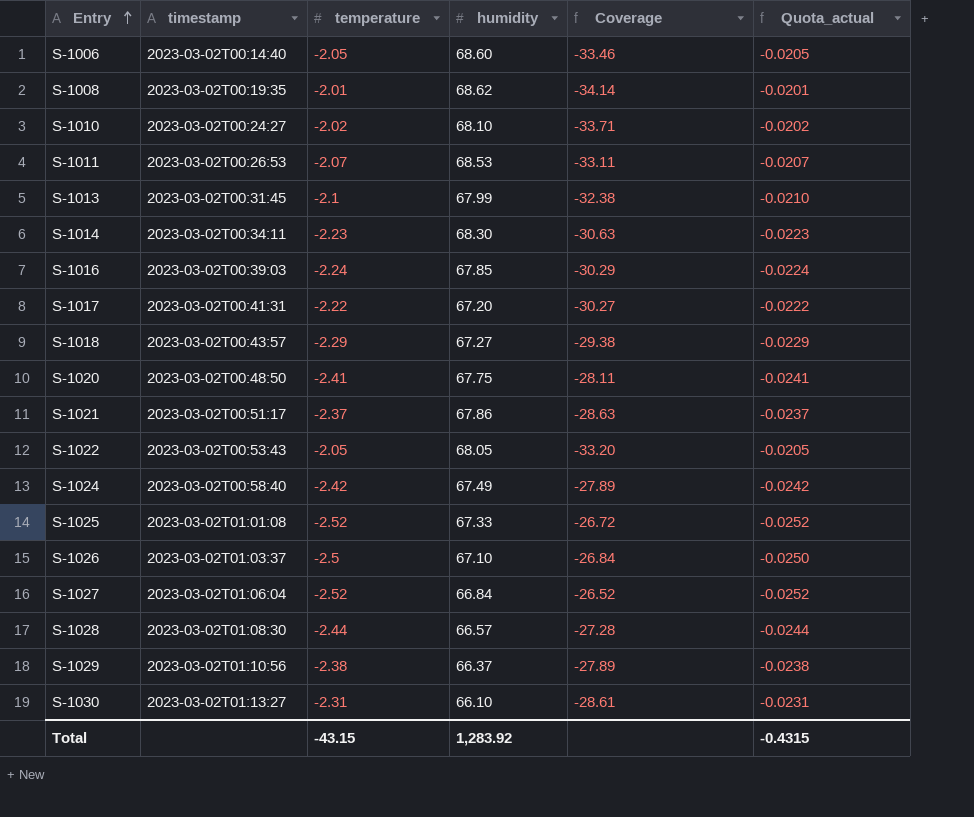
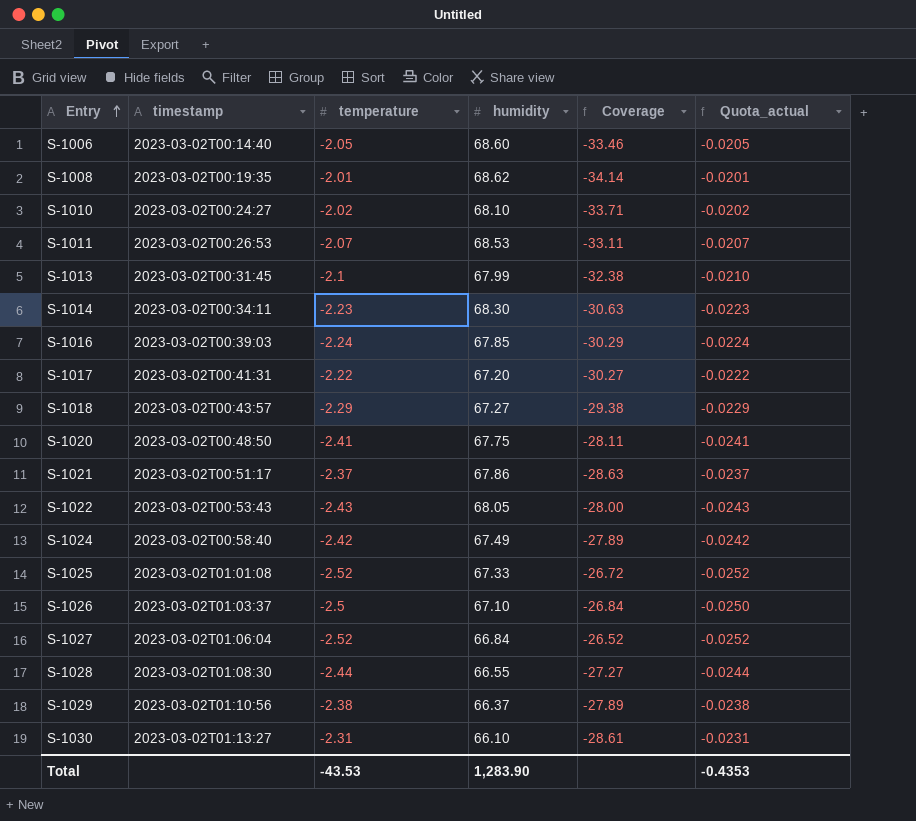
S-1022 | temperature: -2.05 -> -2.43
S-1022 | Coverage: -33.20 -> -28.00
S-1022 | Quota_actual: -0.0205 -> -0.0243
S-1028 | humidity: 66.57 -> 66.55
S-1028 | Coverage: -27.28 -> -27.27
Total | temperature: -43.15 -> -43.53
Total | humidity: 1,283.92 -> 1,283.90
Total | Quota_actual: -0.4315 -> -0.4353

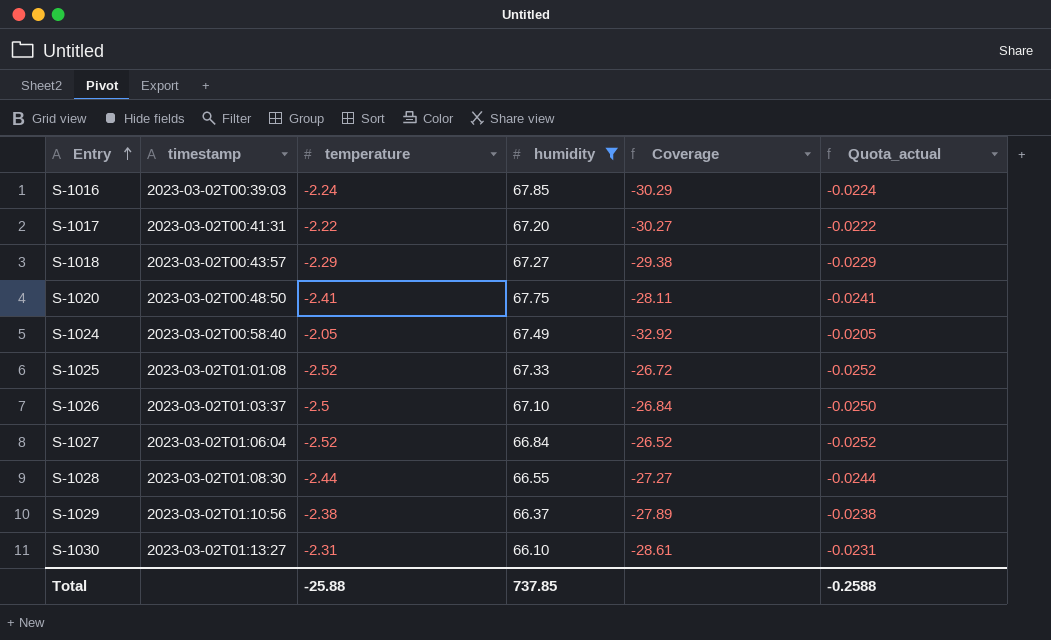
filter: none -> humidity <= 67.85
S-1024 | temperature: -2.42 -> -2.05
S-1024 | Coverage: -27.89 -> -32.92
S-1024 | Quota_actual: -0.0242 -> -0.0205
Total | temperature: -43.53 -> -25.88
Total | humidity: 1,283.90 -> 737.85
Total | Quota_actual: -0.4353 -> -0.2588

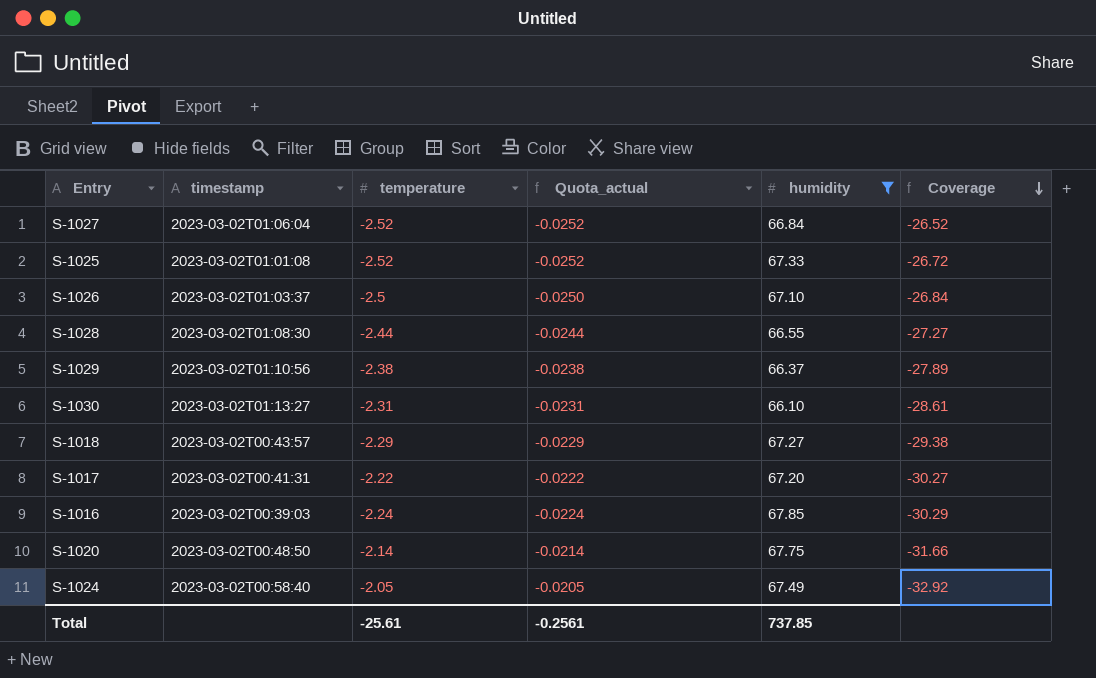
row order: Entry ascending -> Coverage descending
column Quota_actual | position: 6 -> 4
S-1020 | temperature: -2.41 -> -2.14
S-1020 | Quota_actual: -0.0241 -> -0.0214
S-1020 | Coverage: -28.11 -> -31.66
Total | temperature: -25.88 -> -25.61
Total | Quota_actual: -0.2588 -> -0.2561

